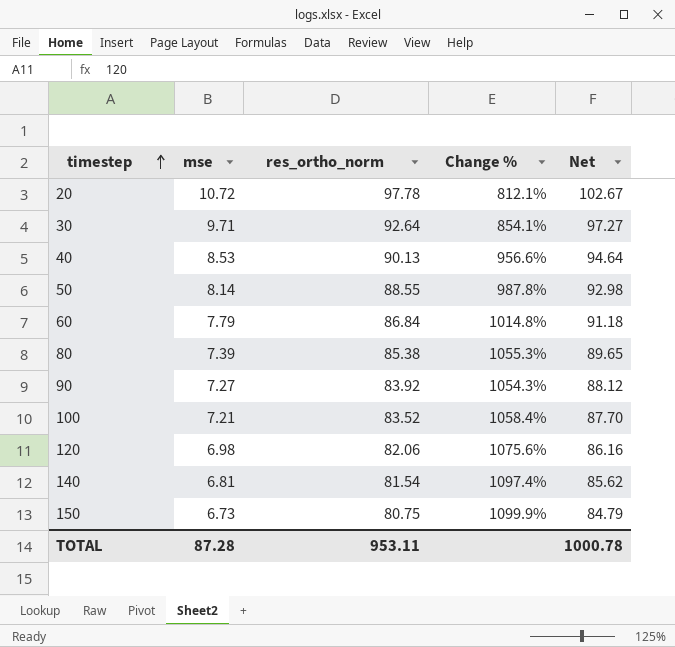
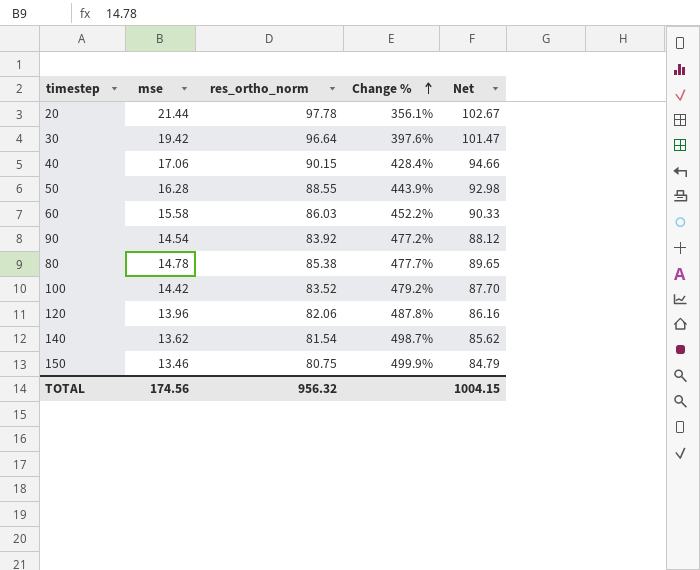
row order: timestep ascending -> Change % ascending
20 | mse: 10.72 -> 21.44
20 | Change %: 812.1% -> 356.1%
30 | mse: 9.71 -> 19.42
30 | res_ortho_norm: 92.64 -> 96.64
30 | Change %: 854.1% -> 397.6%
30 | Net: 97.27 -> 101.47
40 | mse: 8.53 -> 17.06
40 | res_ortho_norm: 90.13 -> 90.15
40 | Change %: 956.6% -> 428.4%
40 | Net: 94.64 -> 94.66
50 | mse: 8.14 -> 16.28
50 | Change %: 987.8% -> 443.9%
60 | mse: 7.79 -> 15.58
60 | res_ortho_norm: 86.84 -> 86.03
60 | Change %: 1014.8% -> 452.2%
60 | Net: 91.18 -> 90.33
90 | mse: 7.27 -> 14.54
90 | Change %: 1054.3% -> 477.2%
80 | mse: 7.39 -> 14.78
80 | Change %: 1055.3% -> 477.7%
100 | mse: 7.21 -> 14.42
100 | Change %: 1058.4% -> 479.2%
120 | mse: 6.98 -> 13.96
120 | Change %: 1075.6% -> 487.8%
140 | mse: 6.81 -> 13.62
140 | Change %: 1097.4% -> 498.7%
150 | mse: 6.73 -> 13.46
150 | Change %: 1099.9% -> 499.9%
TOTAL | mse: 87.28 -> 174.56
TOTAL | res_ortho_norm: 953.11 -> 956.32
TOTAL | Net: 1000.78 -> 1004.15

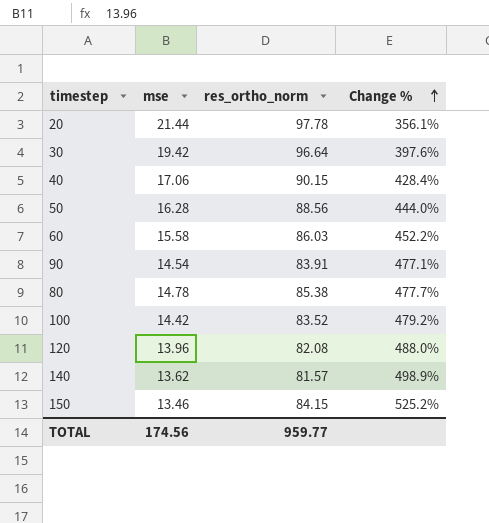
column Net | formula: [res_ortho_norm] * 1.05 -> none
50 | res_ortho_norm: 88.55 -> 88.56
50 | Change %: 443.9% -> 444.0%
90 | res_ortho_norm: 83.92 -> 83.91
90 | Change %: 477.2% -> 477.1%
120 | res_ortho_norm: 82.06 -> 82.08
120 | Change %: 487.8% -> 488.0%
140 | res_ortho_norm: 81.54 -> 81.57
140 | Change %: 498.7% -> 498.9%
150 | res_ortho_norm: 80.75 -> 84.15
150 | Change %: 499.9% -> 525.2%
TOTAL | res_ortho_norm: 956.32 -> 959.77

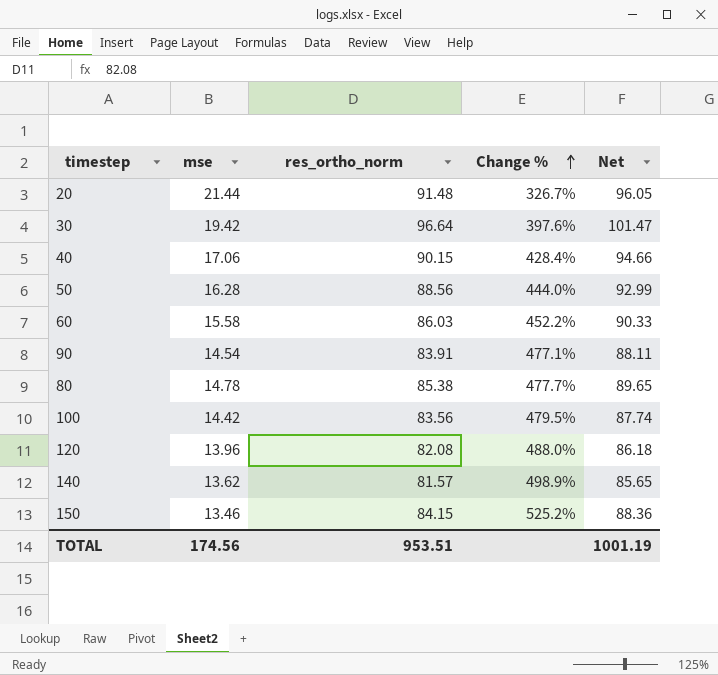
column Net | formula: none -> [res_ortho_norm] * 1.05
20 | res_ortho_norm: 97.78 -> 91.48
20 | Change %: 356.1% -> 326.7%
100 | res_ortho_norm: 83.52 -> 83.56
100 | Change %: 479.2% -> 479.5%
TOTAL | res_ortho_norm: 959.77 -> 953.51

